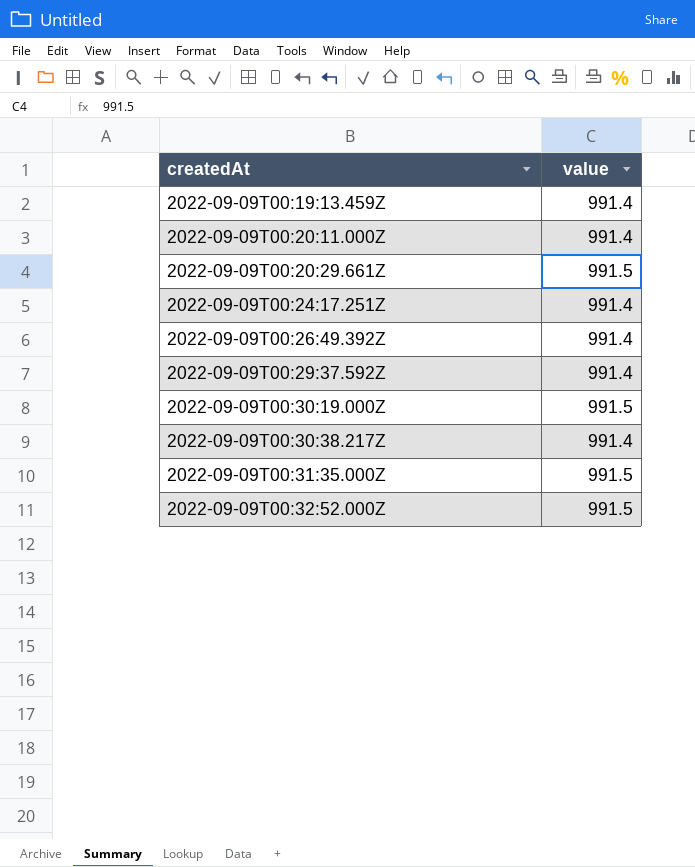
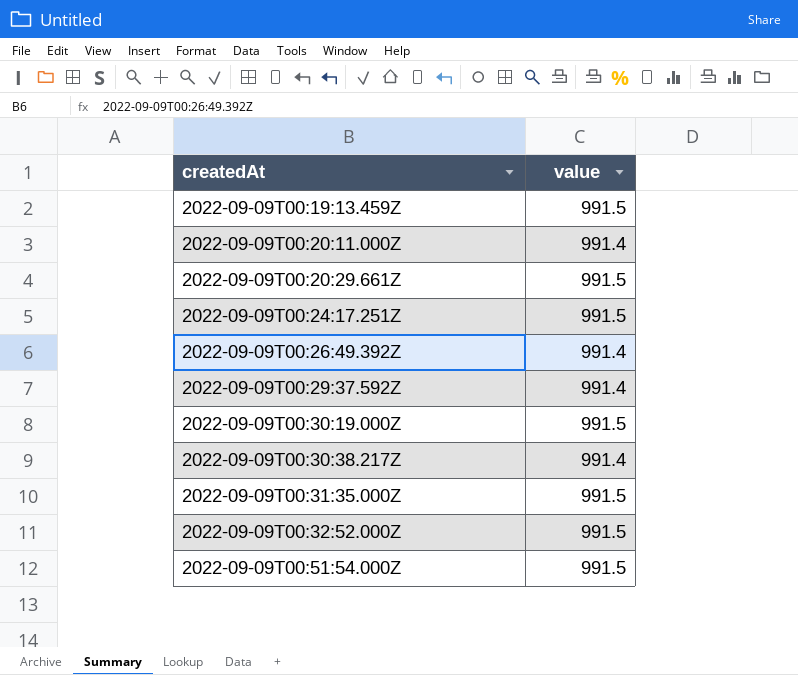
2022-09-09T00:19:13.459Z | value: 991.4 -> 991.5
2022-09-09T00:24:17.251Z | value: 991.4 -> 991.5
row 2022-09-09T00:51:54.000Z: none -> 991.5

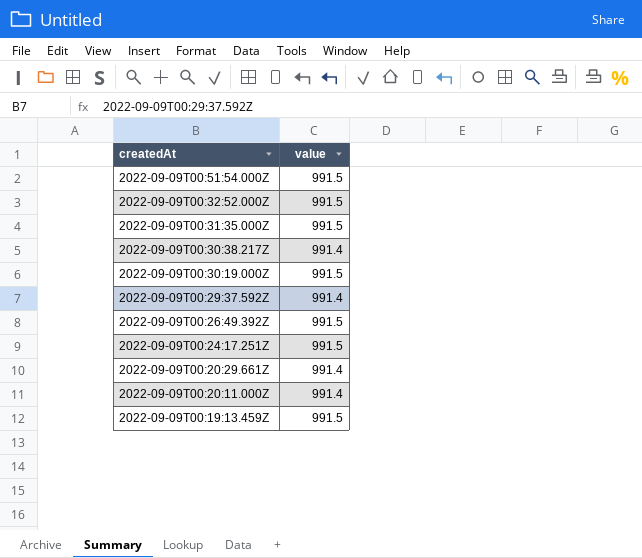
row order: createdAt ascending -> createdAt descending
2022-09-09T00:26:49.392Z | value: 991.4 -> 991.5
2022-09-09T00:20:29.661Z | value: 991.5 -> 991.4

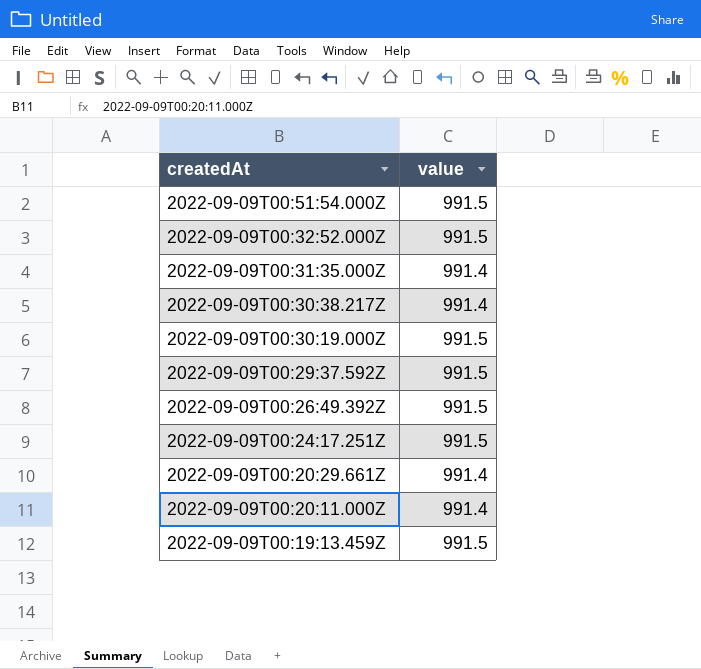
2022-09-09T00:31:35.000Z | value: 991.5 -> 991.4
2022-09-09T00:29:37.592Z | value: 991.4 -> 991.5

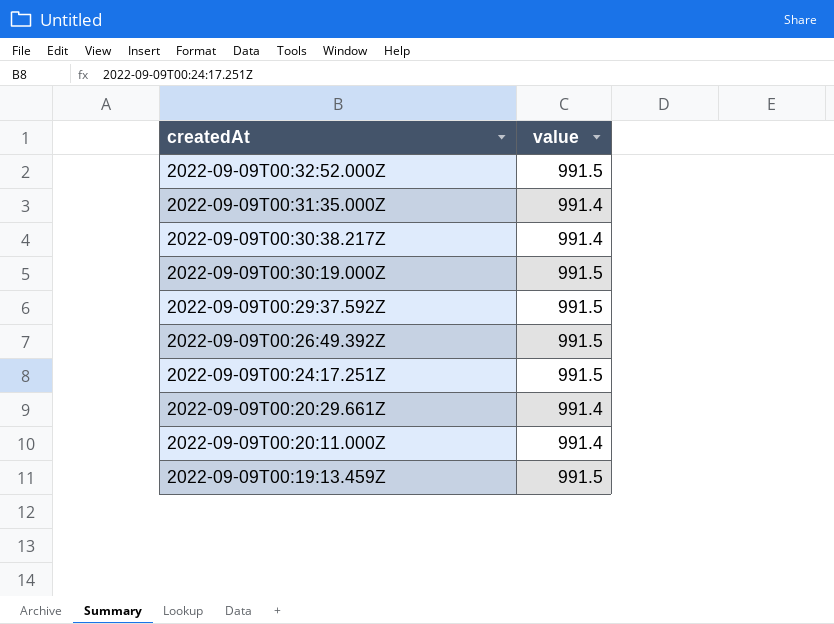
row 2022-09-09T00:51:54.000Z: 991.5 -> none

